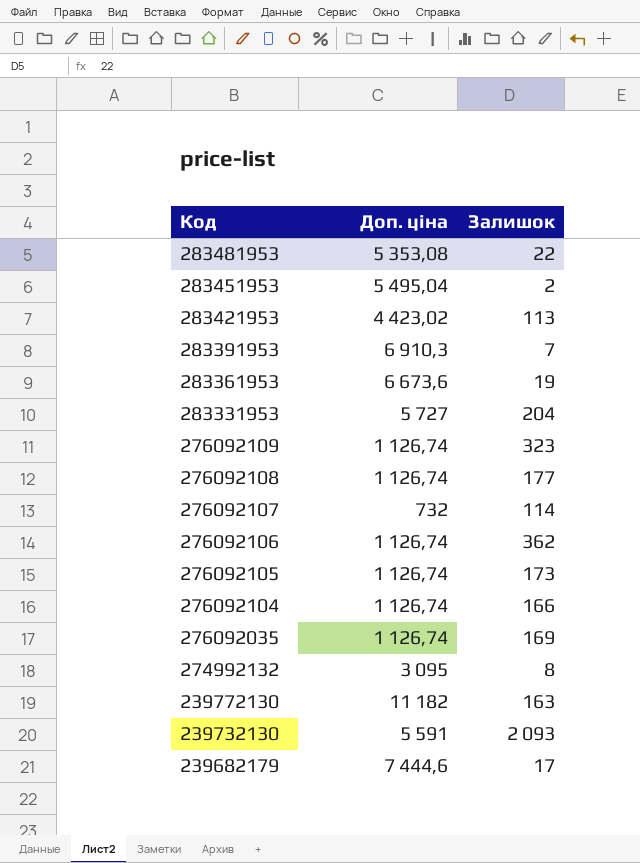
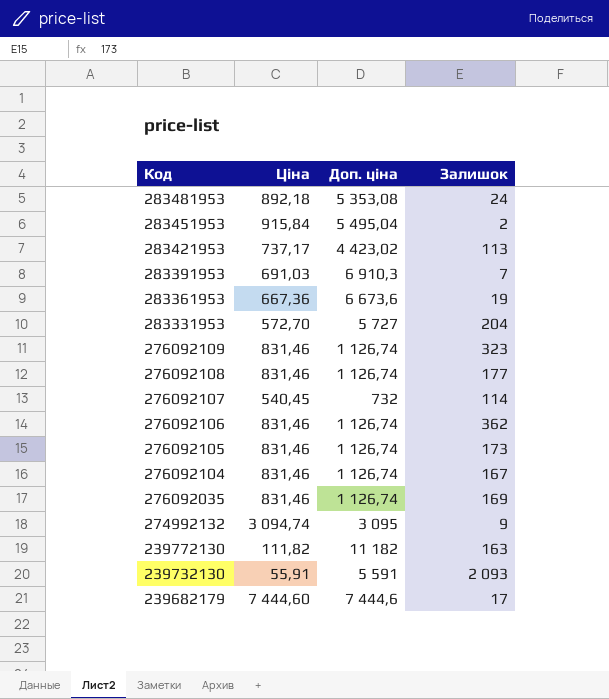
column Ціна | position: none -> 2
283481953 | Залишок: 22 -> 24
276092104 | Залишок: 166 -> 167
274992132 | Залишок: 8 -> 9

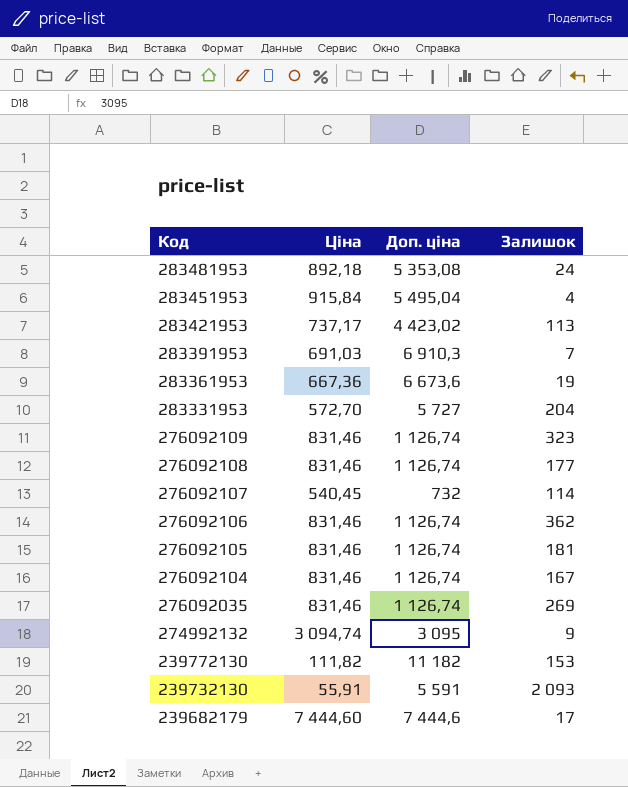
283451953 | Залишок: 2 -> 4
276092105 | Залишок: 173 -> 181
276092035 | Залишок: 169 -> 269
239772130 | Залишок: 163 -> 153

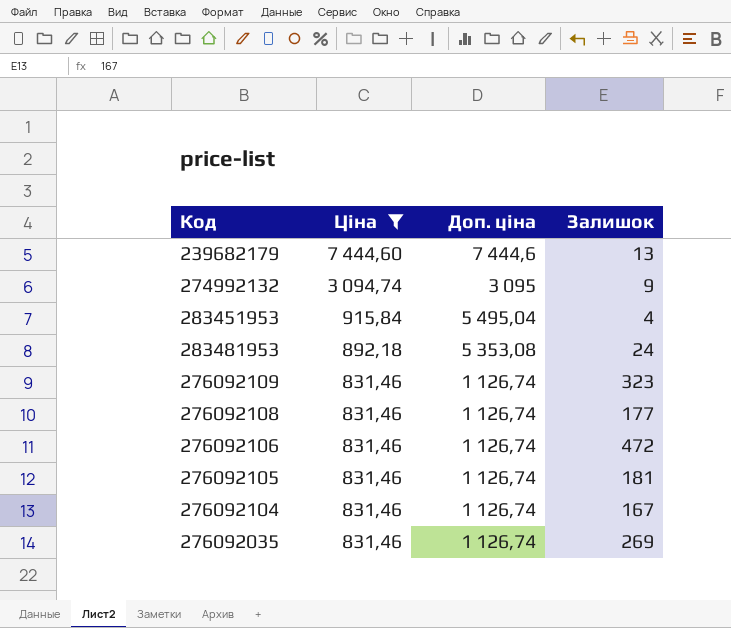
filter: none -> Ціна >= 831,46
row order: Код descending -> Ціна descending
239682179 | Залишок: 17 -> 13
276092106 | Залишок: 362 -> 472

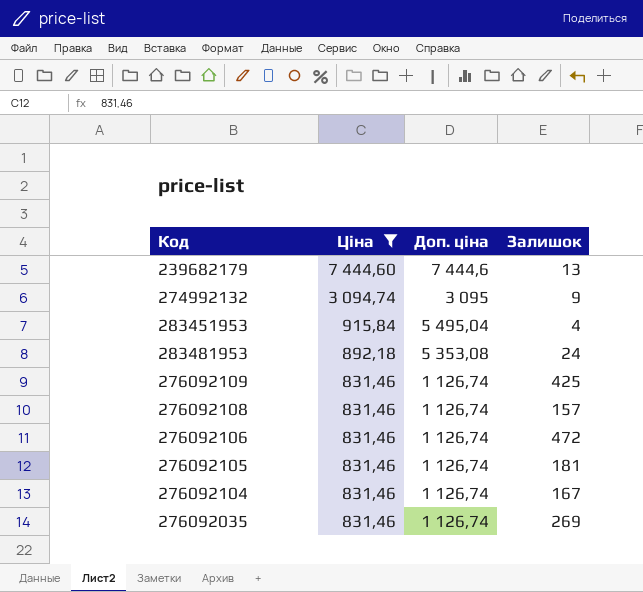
276092109 | Залишок: 323 -> 425
276092108 | Залишок: 177 -> 157

